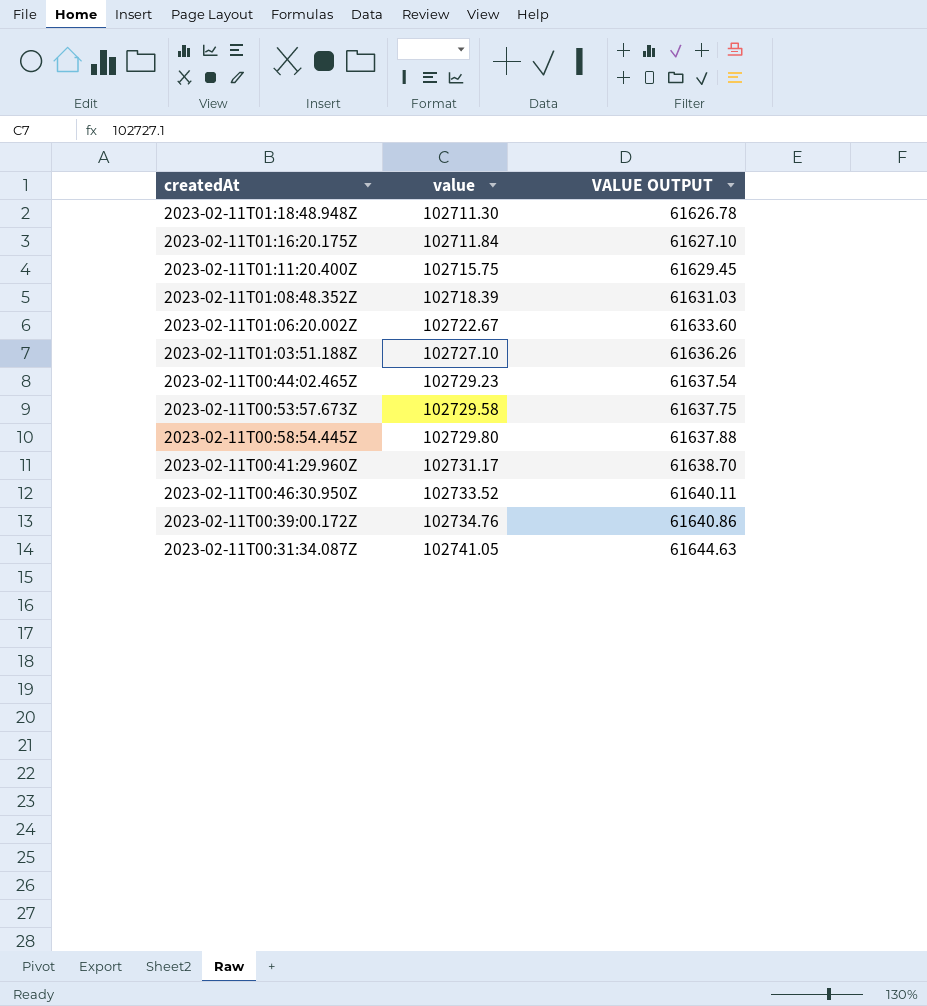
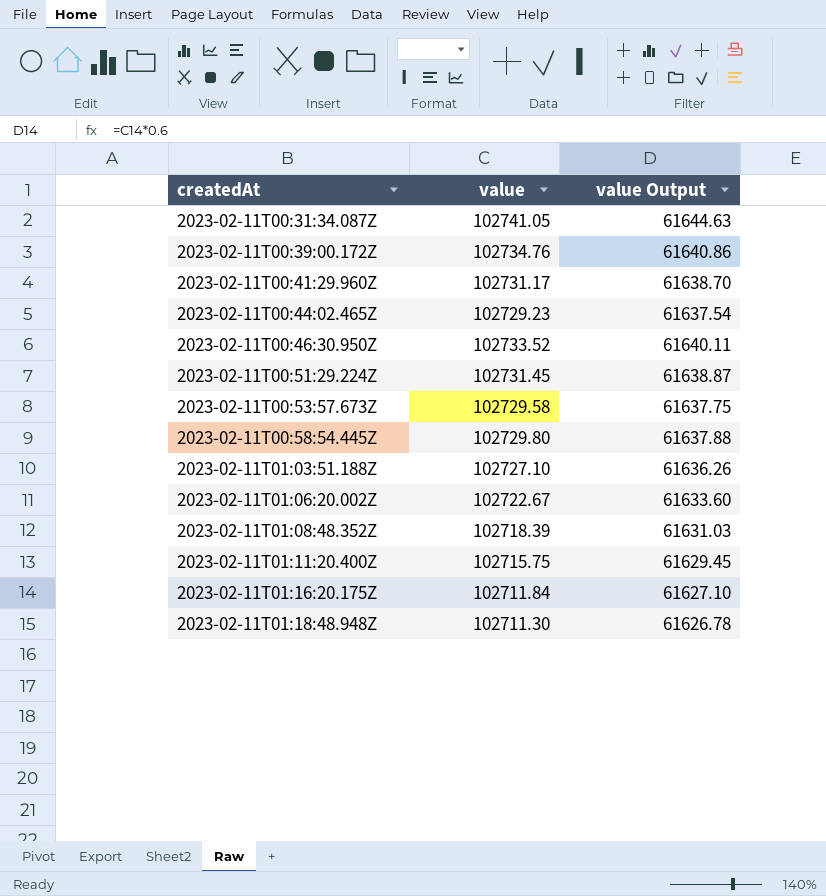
row order: value ascending -> createdAt ascending
column name: VALUE OUTPUT -> value Output
row 2023-02-11T00:51:29.224Z: none -> 102731.45 | 61638.87

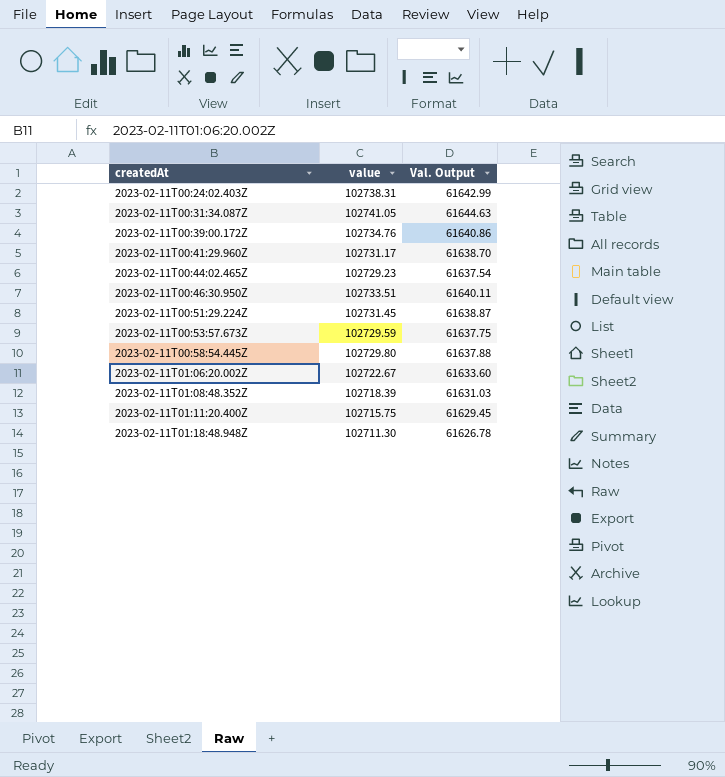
column name: value Output -> Val. Output
row 2023-02-11T01:03:51.188Z: 102727.10 | 61636.26 -> none
row 2023-02-11T01:16:20.175Z: 102711.84 | 61627.10 -> none
row 2023-02-11T00:24:02.403Z: none -> 102738.31 | 61642.99
2023-02-11T00:46:30.950Z | value: 102733.52 -> 102733.51
2023-02-11T00:53:57.673Z | value: 102729.58 -> 102729.59

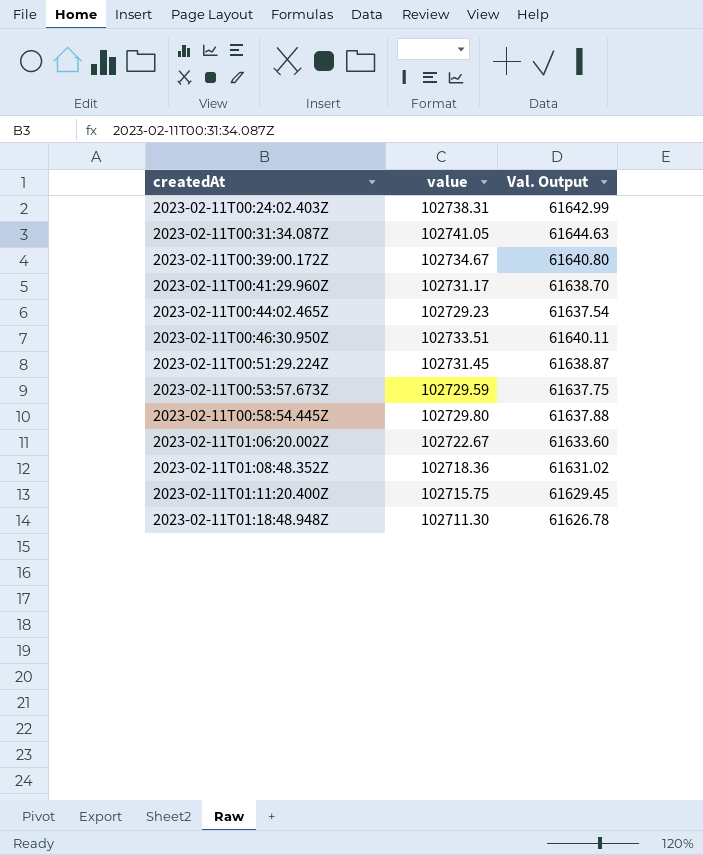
2023-02-11T00:39:00.172Z | value: 102734.76 -> 102734.67
2023-02-11T00:39:00.172Z | Val. Output: 61640.86 -> 61640.80
2023-02-11T01:08:48.352Z | value: 102718.39 -> 102718.36
2023-02-11T01:08:48.352Z | Val. Output: 61631.03 -> 61631.02

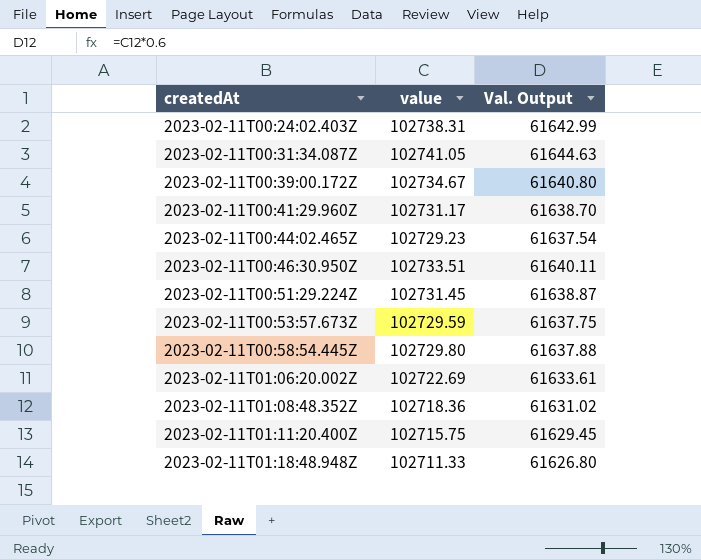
2023-02-11T01:06:20.002Z | value: 102722.67 -> 102722.69
2023-02-11T01:06:20.002Z | Val. Output: 61633.60 -> 61633.61
2023-02-11T01:18:48.948Z | value: 102711.30 -> 102711.33
2023-02-11T01:18:48.948Z | Val. Output: 61626.78 -> 61626.80

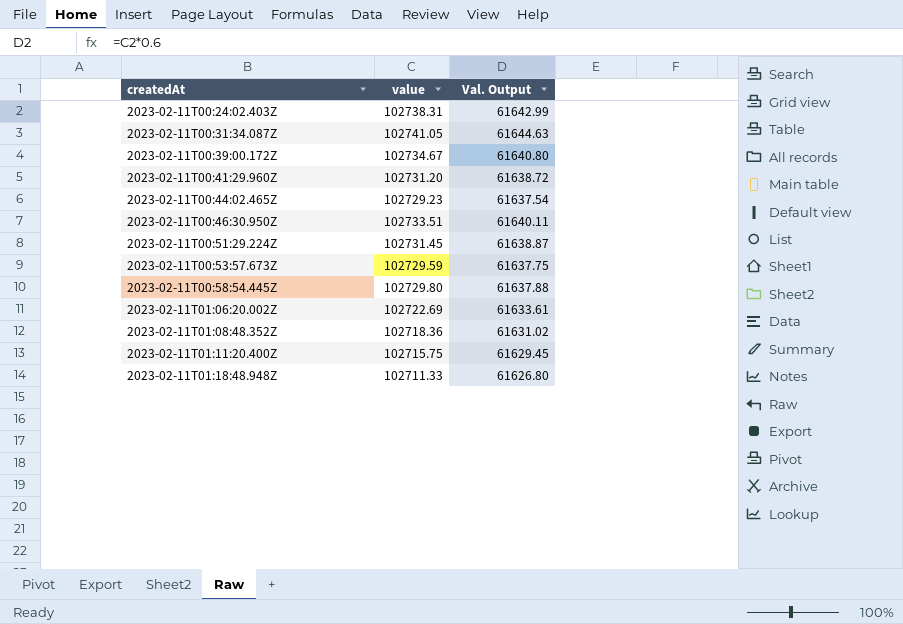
2023-02-11T00:41:29.960Z | value: 102731.17 -> 102731.20
2023-02-11T00:41:29.960Z | Val. Output: 61638.70 -> 61638.72

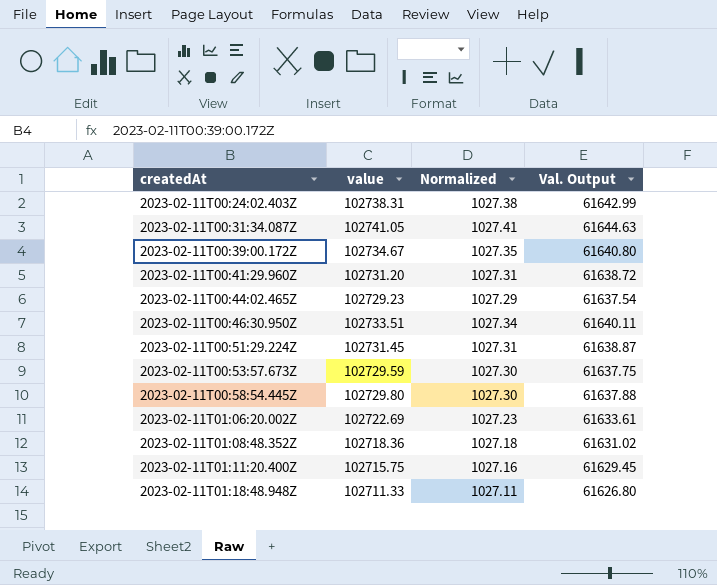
column Normalized | formula: none -> [value] * 0.01

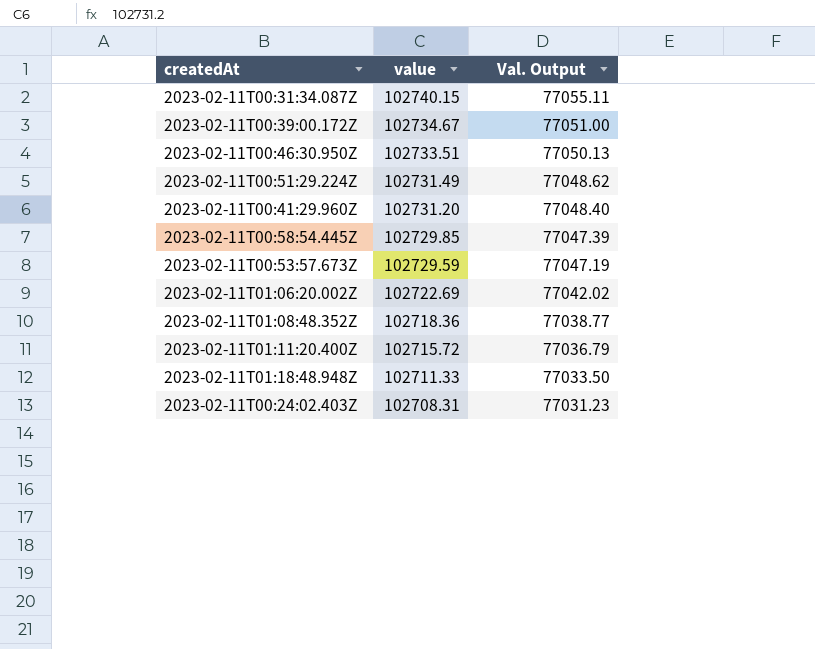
row order: createdAt ascending -> value descending
column Normalized | formula: [value] * 0.01 -> none
column Val. Output | formula: [value] * 0.6 -> [value] * 0.75
row 2023-02-11T00:44:02.465Z: 102729.23 | 1027.29 | 61637.54 -> none
2023-02-11T00:31:34.087Z | value: 102741.05 -> 102740.15
2023-02-11T00:51:29.224Z | value: 102731.45 -> 102731.49
2023-02-11T00:58:54.445Z | value: 102729.80 -> 102729.85
2023-02-11T01:11:20.400Z | value: 102715.75 -> 102715.72
2023-02-11T00:24:02.403Z | value: 102738.31 -> 102708.31

